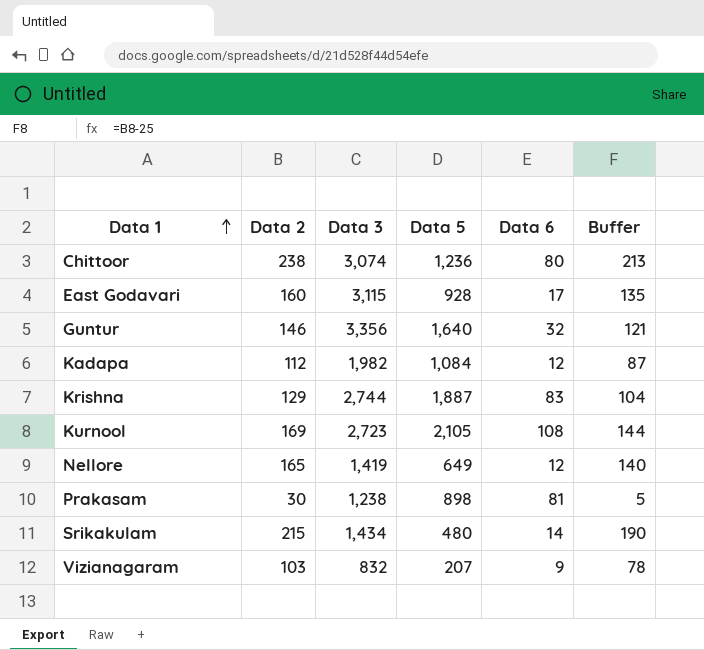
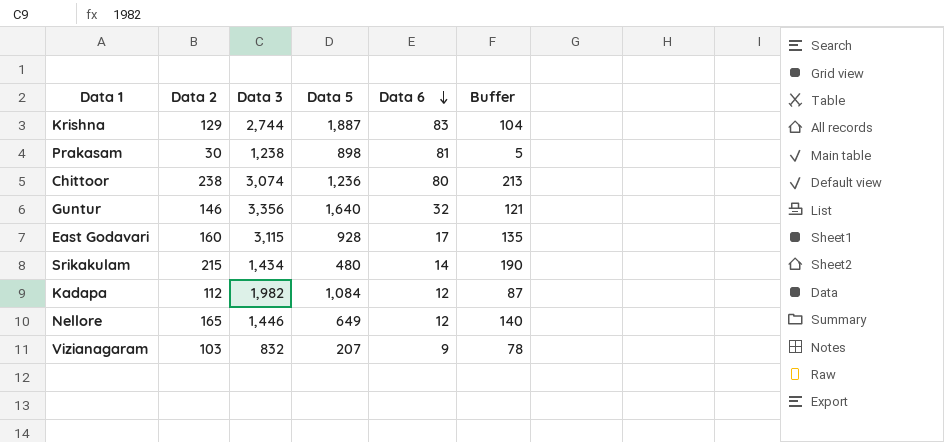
row order: Data 1 ascending -> Data 6 descending
row Kurnool: 169 | 2,723 | 2,105 | 108 | 144 -> none
Nellore | Data 3: 1,419 -> 1,446

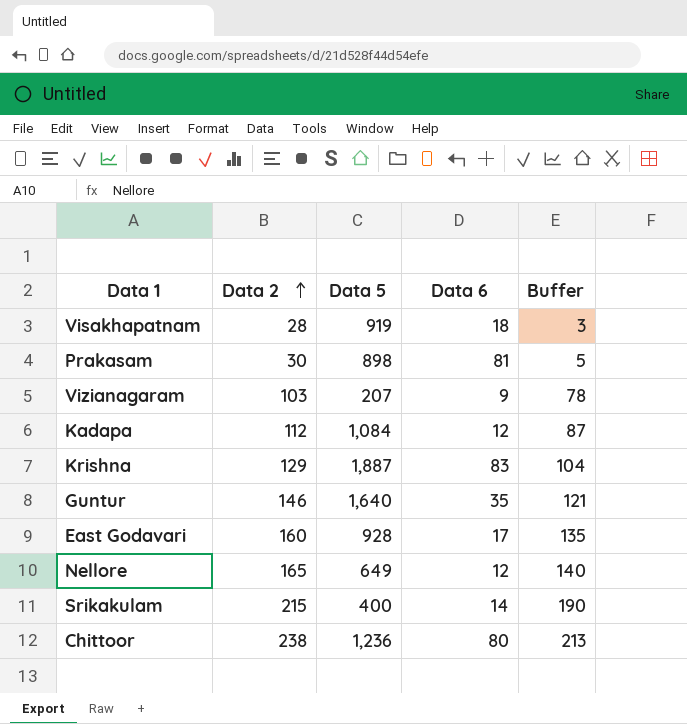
row order: Data 6 descending -> Data 2 ascending
column Data 3 | position: 3 -> none
row Visakhapatnam: none -> 28 | 919 | 18 | 3
Guntur | Data 6: 32 -> 35
Srikakulam | Data 5: 480 -> 400

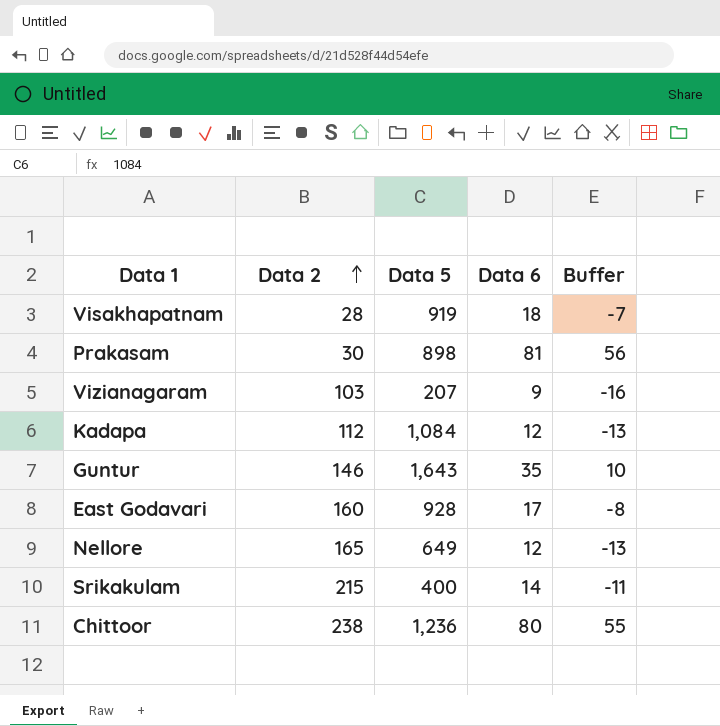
column Buffer | formula: [Data 2] - 25 -> [Data 6] - 25
row Krishna: 129 | 1,887 | 83 | 104 -> none
Guntur | Data 5: 1,640 -> 1,643

